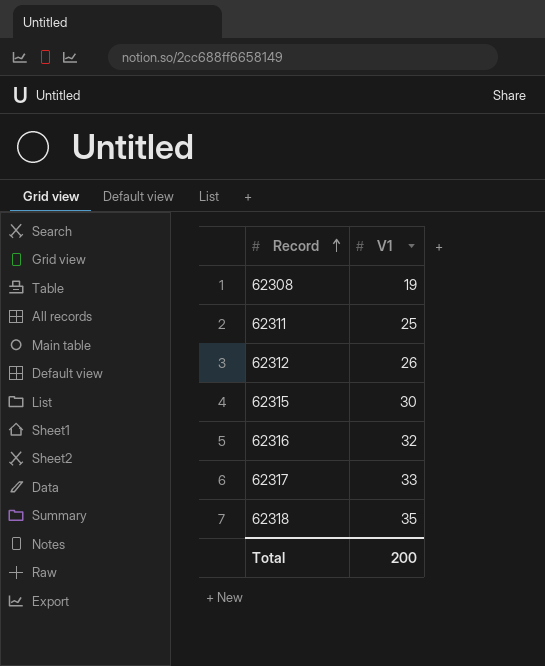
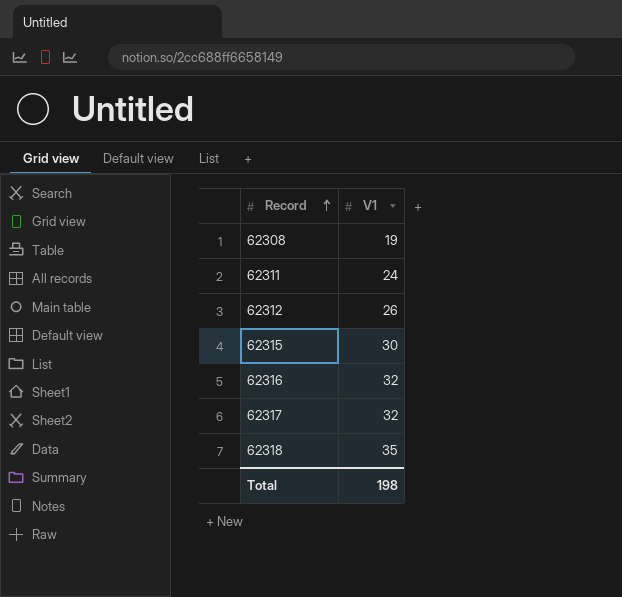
62311 | V1: 25 -> 24
62317 | V1: 33 -> 32
Total | V1: 200 -> 198

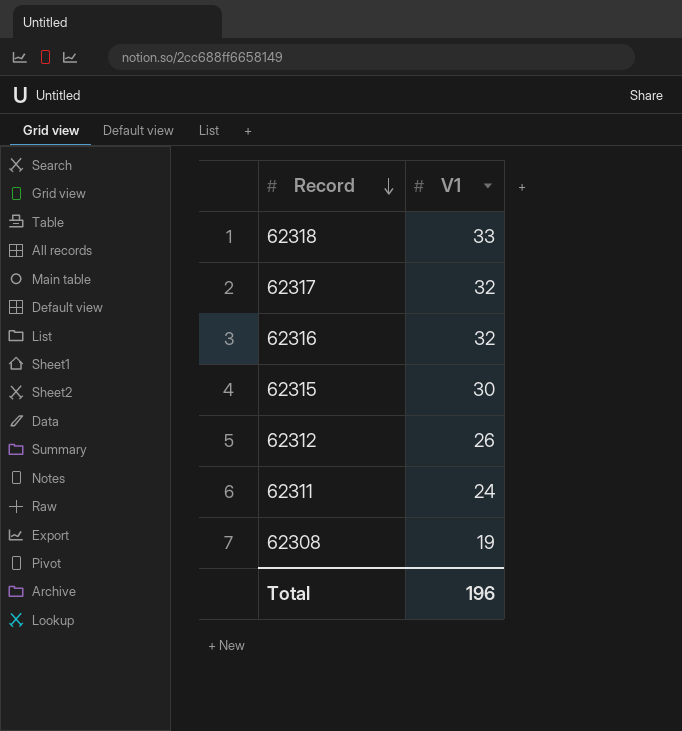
row order: Record ascending -> Record descending
62318 | V1: 35 -> 33
Total | V1: 198 -> 196

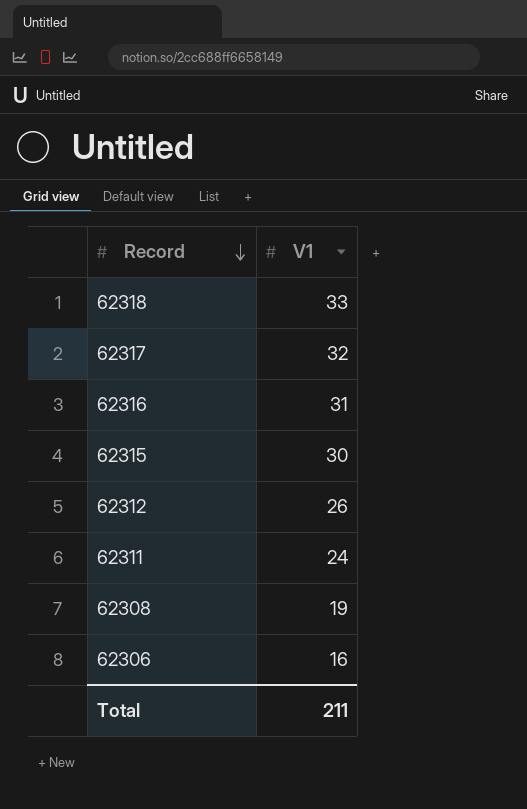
62316 | V1: 32 -> 31
row 62306: none -> 16
Total | V1: 196 -> 211

